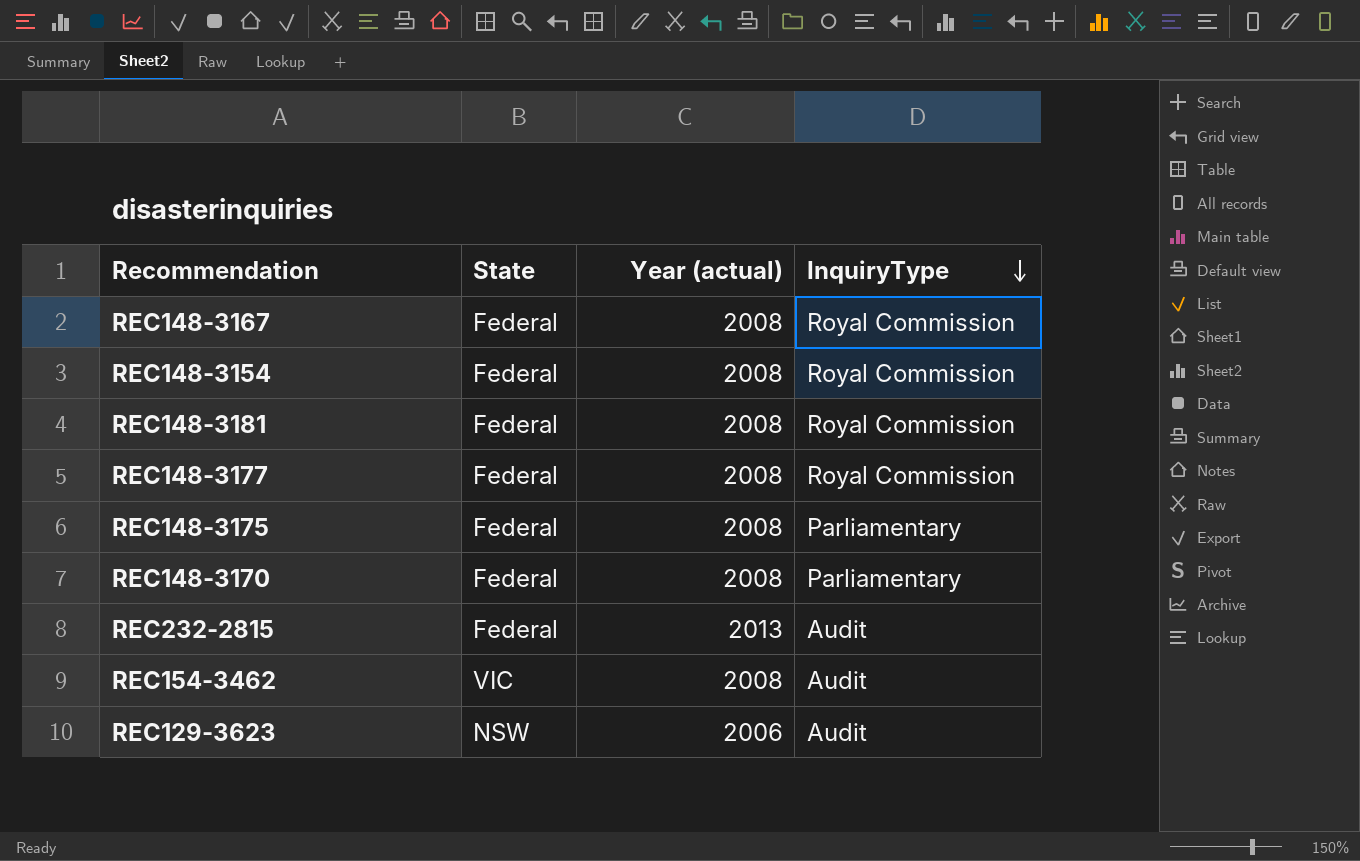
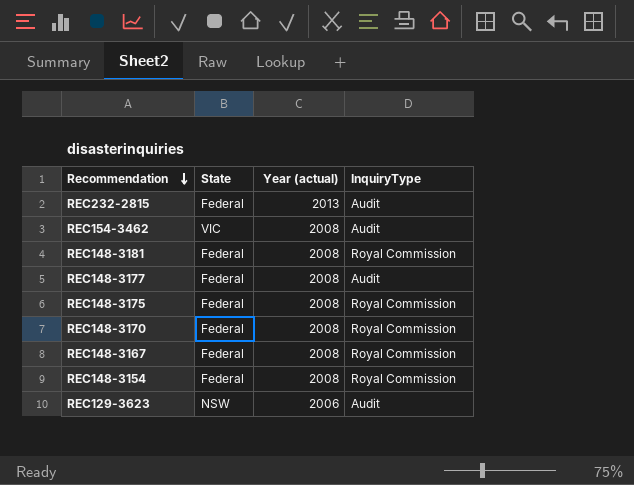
row order: InquiryType descending -> Recommendation descending
REC148-3177 | InquiryType: Royal Commission -> Audit
REC148-3175 | InquiryType: Parliamentary -> Royal Commission
REC148-3170 | InquiryType: Parliamentary -> Royal Commission

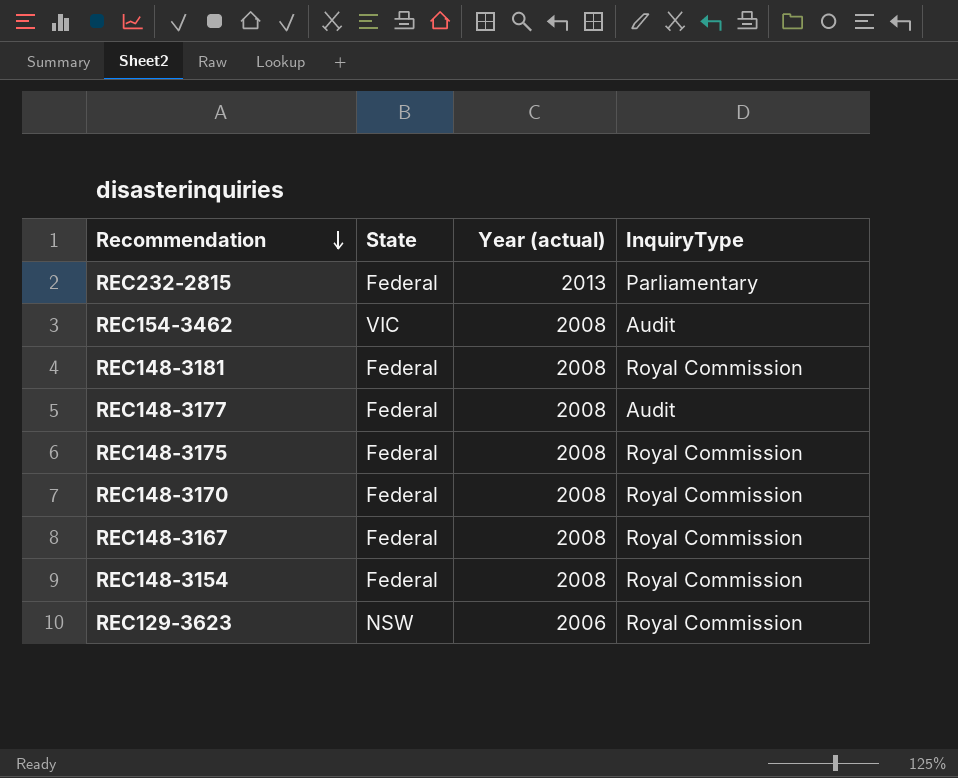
REC232-2815 | InquiryType: Audit -> Parliamentary
REC129-3623 | InquiryType: Audit -> Royal Commission

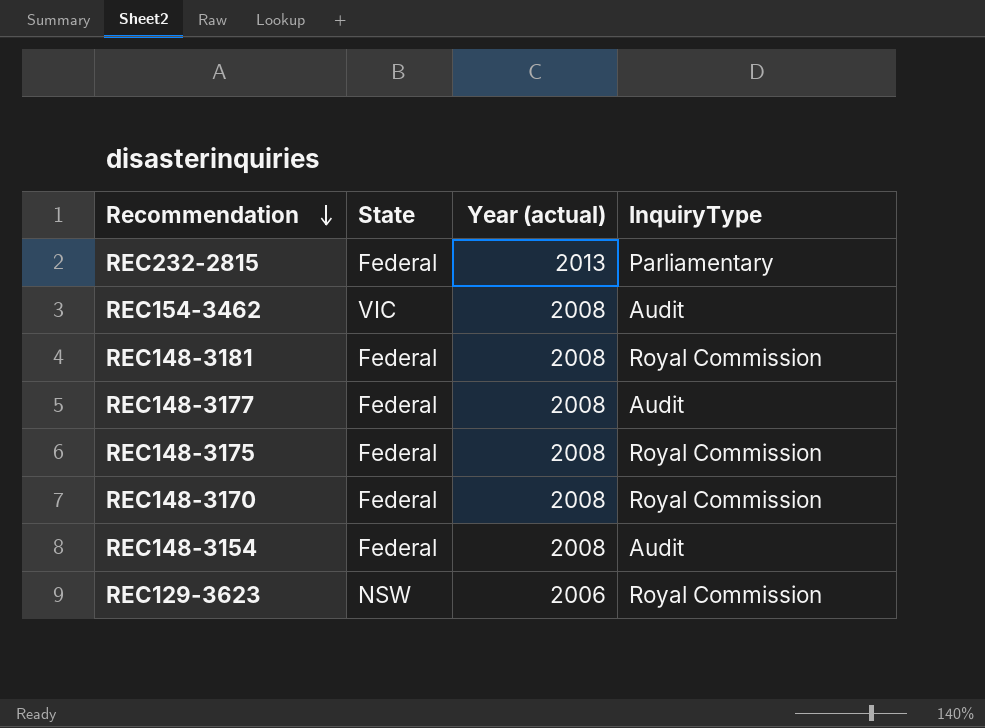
row REC148-3167: Federal | 2008 | Royal Commission -> none
REC148-3154 | InquiryType: Royal Commission -> Audit

